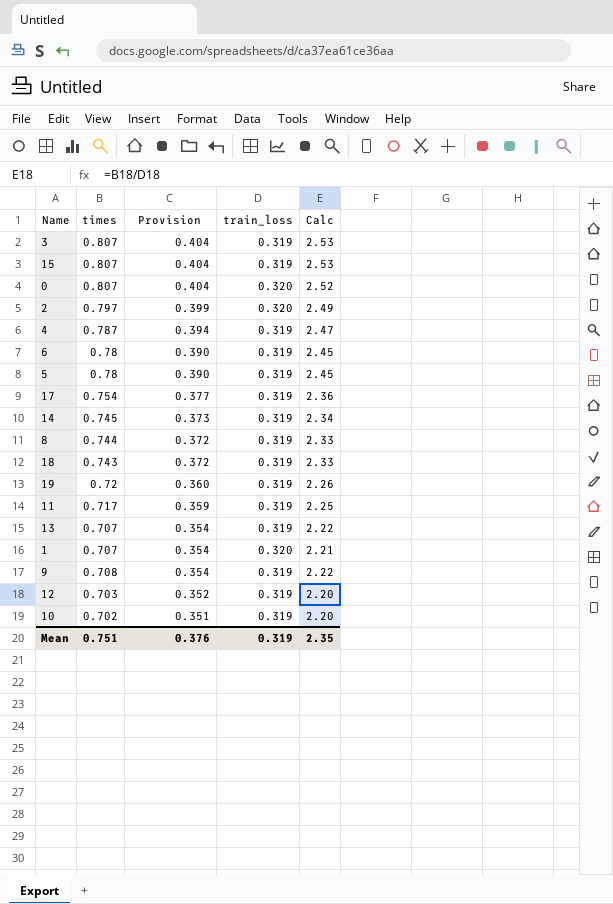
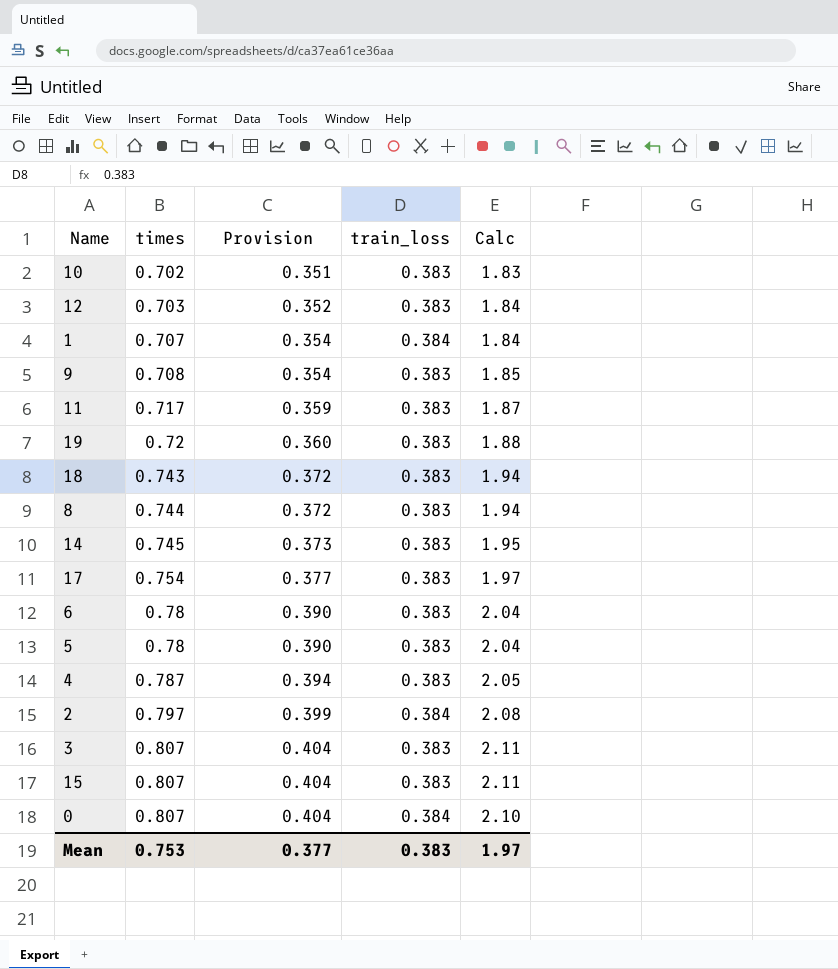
row order: Provision descending -> times ascending
row 13: 0.707 | 0.354 | 0.319 | 2.22 -> none
10 | train_loss: 0.319 -> 0.383
10 | Calc: 2.20 -> 1.83
12 | train_loss: 0.319 -> 0.383
12 | Calc: 2.20 -> 1.84
1 | train_loss: 0.320 -> 0.384
1 | Calc: 2.21 -> 1.84
9 | train_loss: 0.319 -> 0.383
9 | Calc: 2.22 -> 1.85
11 | train_loss: 0.319 -> 0.383
11 | Calc: 2.25 -> 1.87
19 | train_loss: 0.319 -> 0.383
19 | Calc: 2.26 -> 1.88
18 | train_loss: 0.319 -> 0.383
18 | Calc: 2.33 -> 1.94
8 | train_loss: 0.319 -> 0.383
8 | Calc: 2.33 -> 1.94
14 | train_loss: 0.319 -> 0.383
14 | Calc: 2.34 -> 1.95
17 | train_loss: 0.319 -> 0.383
17 | Calc: 2.36 -> 1.97
6 | train_loss: 0.319 -> 0.383
6 | Calc: 2.45 -> 2.04
5 | train_loss: 0.319 -> 0.383
5 | Calc: 2.45 -> 2.04
4 | train_loss: 0.319 -> 0.383
4 | Calc: 2.47 -> 2.05
2 | train_loss: 0.320 -> 0.384
2 | Calc: 2.49 -> 2.08
3 | train_loss: 0.319 -> 0.383
3 | Calc: 2.53 -> 2.11
15 | train_loss: 0.319 -> 0.383
15 | Calc: 2.53 -> 2.11
0 | train_loss: 0.320 -> 0.384
0 | Calc: 2.52 -> 2.10
Mean | times: 0.751 -> 0.753
Mean | Provision: 0.376 -> 0.377
Mean | train_loss: 0.319 -> 0.383
Mean | Calc: 2.35 -> 1.97

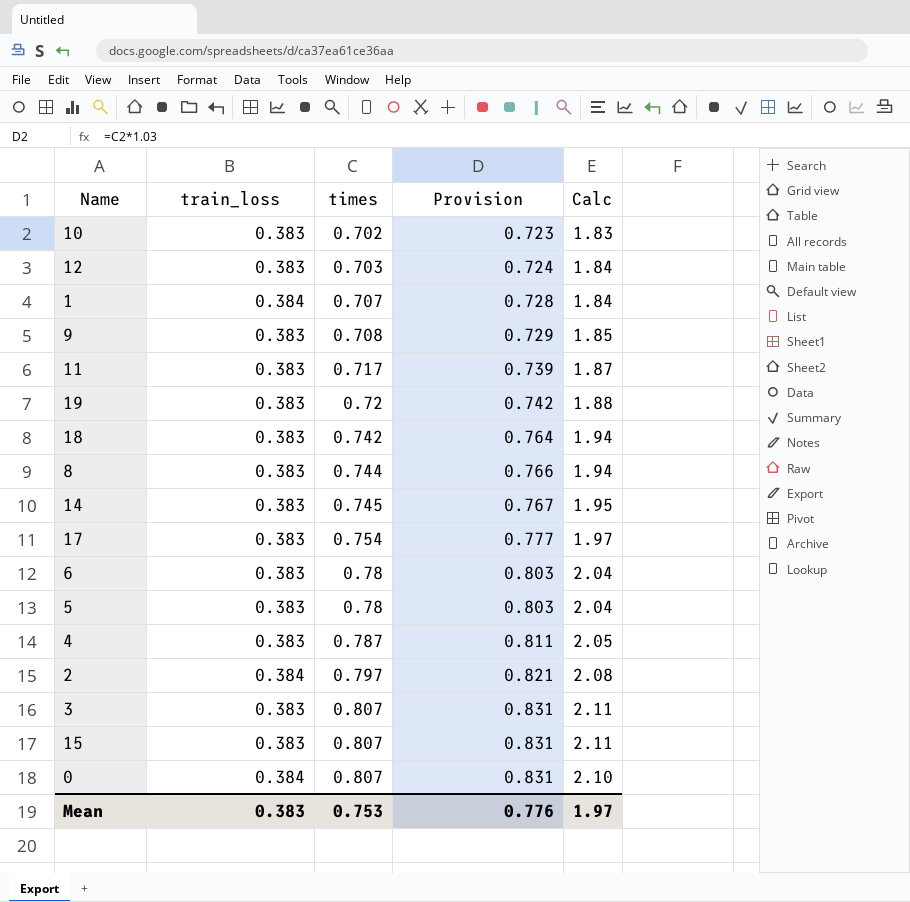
column train_loss | position: 4 -> 2
column Provision | formula: [times] * 0.5 -> [times] * 1.03
18 | times: 0.743 -> 0.742
Mean | Provision: 0.377 -> 0.776

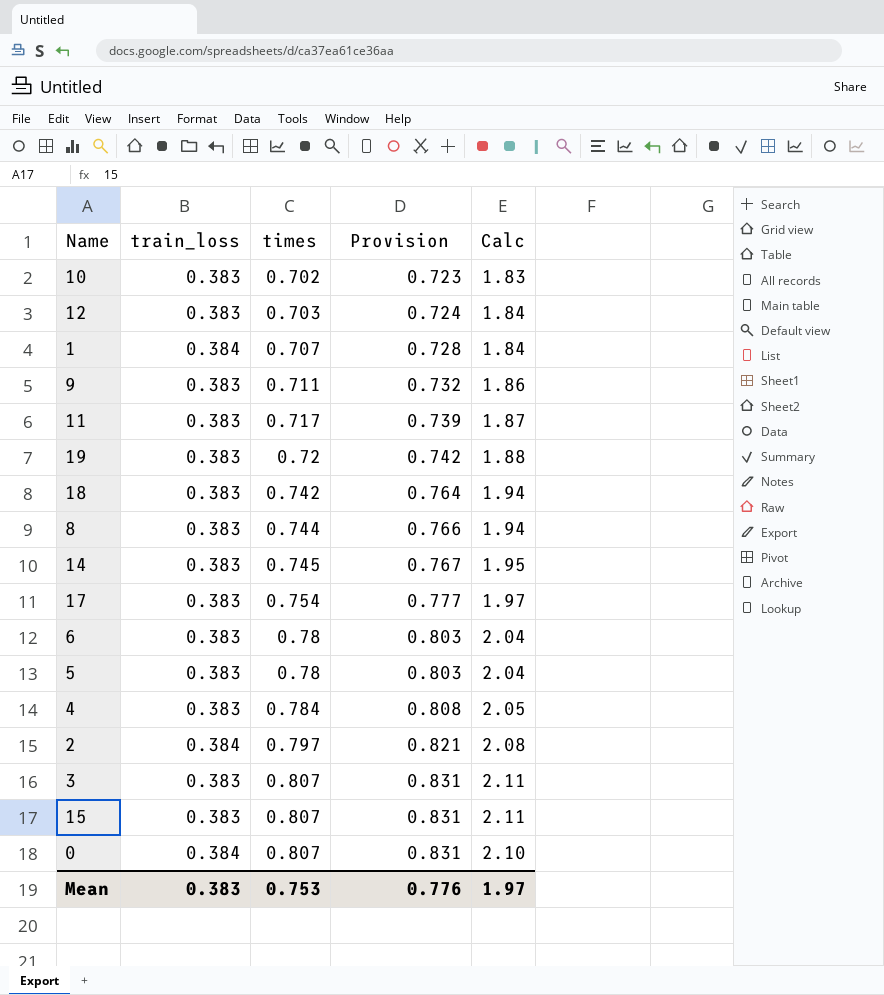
9 | times: 0.708 -> 0.711
9 | Provision: 0.729 -> 0.732
9 | Calc: 1.85 -> 1.86
4 | times: 0.787 -> 0.784
4 | Provision: 0.811 -> 0.808

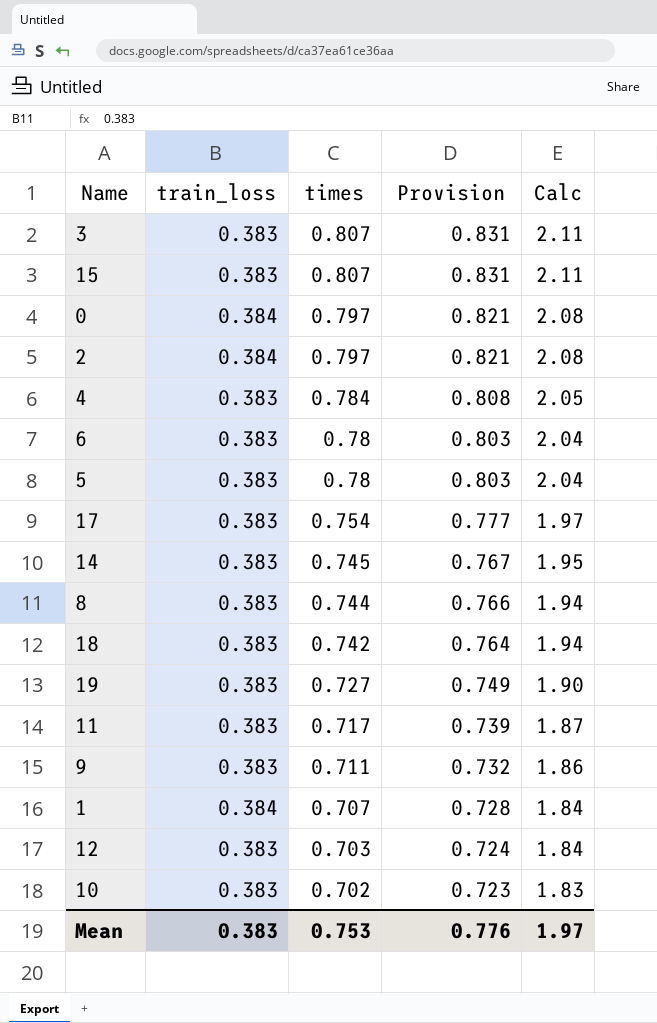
row order: times ascending -> times descending
0 | times: 0.807 -> 0.797
0 | Provision: 0.831 -> 0.821
0 | Calc: 2.10 -> 2.08
19 | times: 0.72 -> 0.727
19 | Provision: 0.742 -> 0.749
19 | Calc: 1.88 -> 1.90

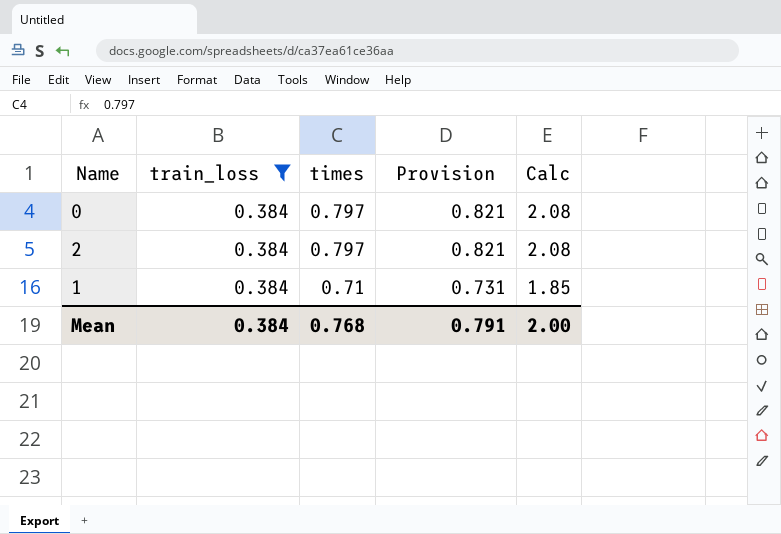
filter: none -> train_loss = 0.384
1 | times: 0.707 -> 0.71
1 | Provision: 0.728 -> 0.731
1 | Calc: 1.84 -> 1.85
Mean | train_loss: 0.383 -> 0.384
Mean | times: 0.753 -> 0.768
Mean | Provision: 0.776 -> 0.791
Mean | Calc: 1.97 -> 2.00

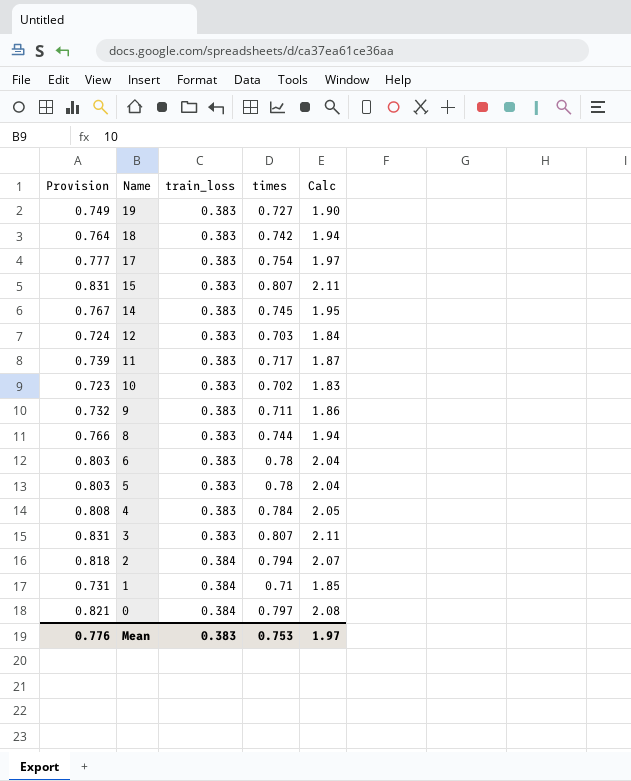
filter: train_loss = 0.384 -> none
row order: times descending -> Name descending
column Provision | position: 4 -> 1
2 | Provision: 0.821 -> 0.818
2 | times: 0.797 -> 0.794
2 | Calc: 2.08 -> 2.07
Mean | Provision: 0.791 -> 0.776
Mean | train_loss: 0.384 -> 0.383
Mean | times: 0.768 -> 0.753
Mean | Calc: 2.00 -> 1.97

